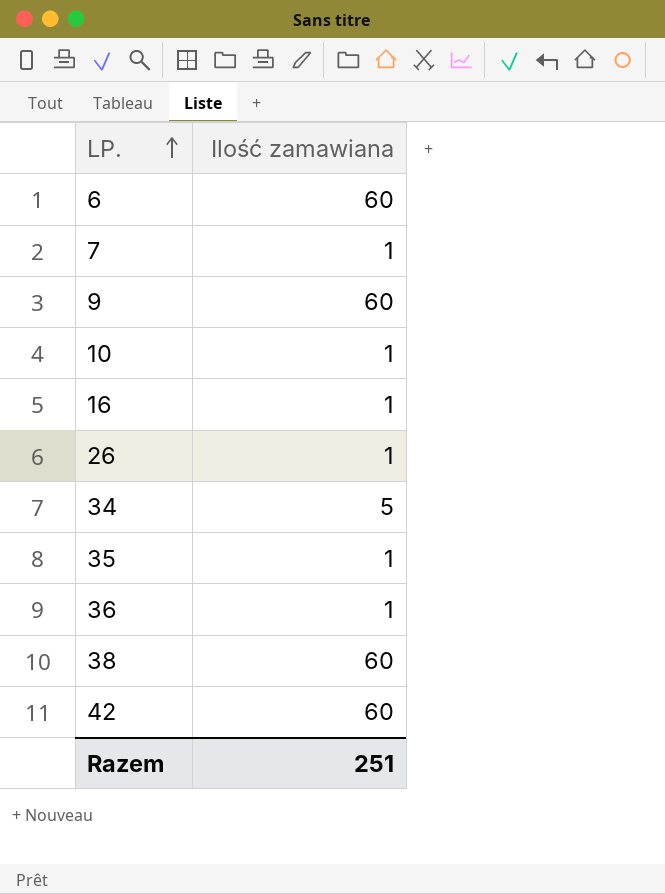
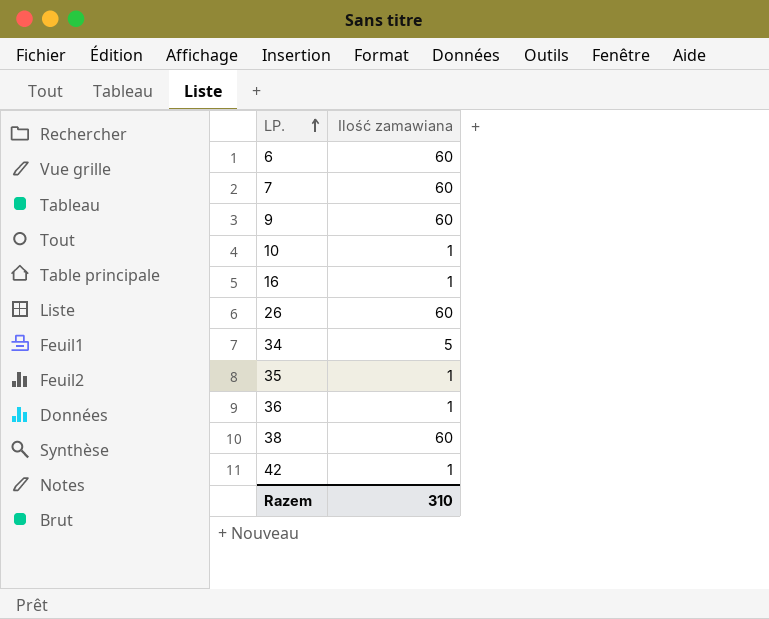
7 | Ilość zamawiana: 1 -> 60
26 | Ilość zamawiana: 1 -> 60
42 | Ilość zamawiana: 60 -> 1
Razem | Ilość zamawiana: 251 -> 310

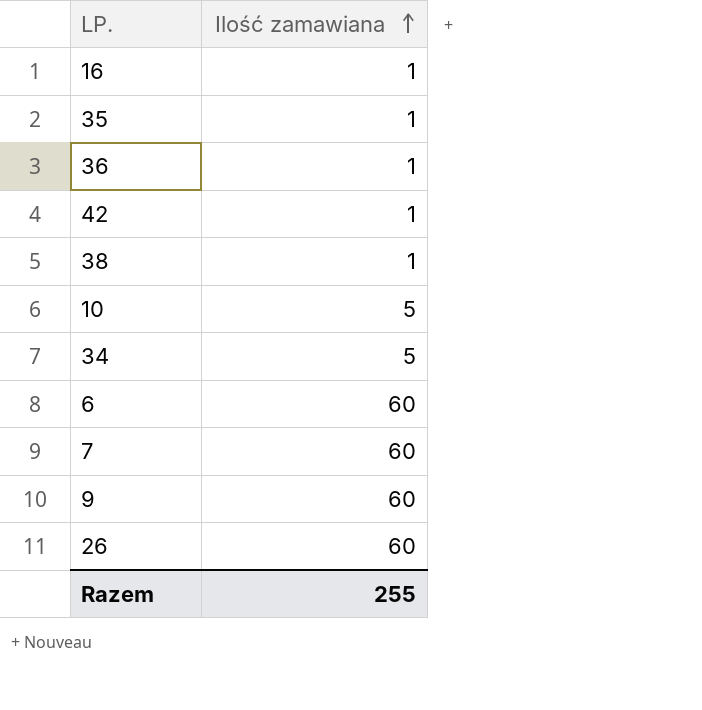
row order: LP. ascending -> Ilość zamawiana ascending
38 | Ilość zamawiana: 60 -> 1
10 | Ilość zamawiana: 1 -> 5
Razem | Ilość zamawiana: 310 -> 255

